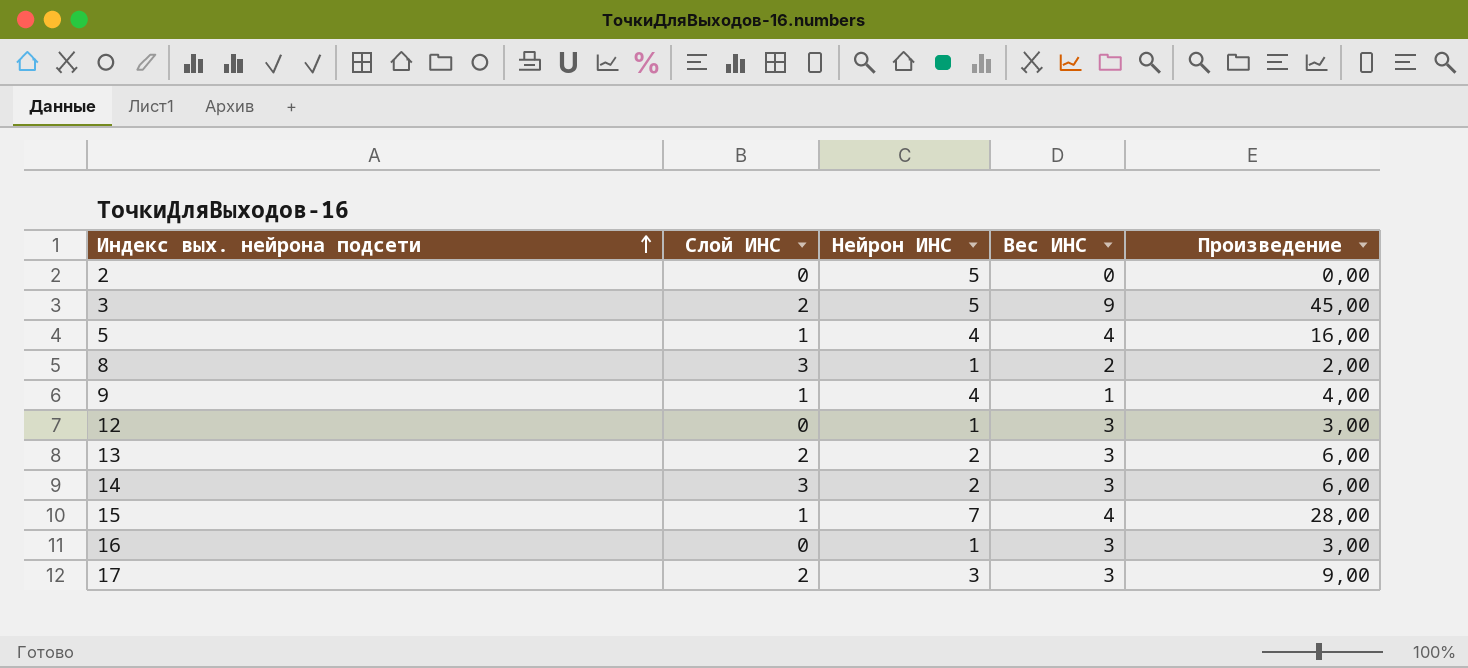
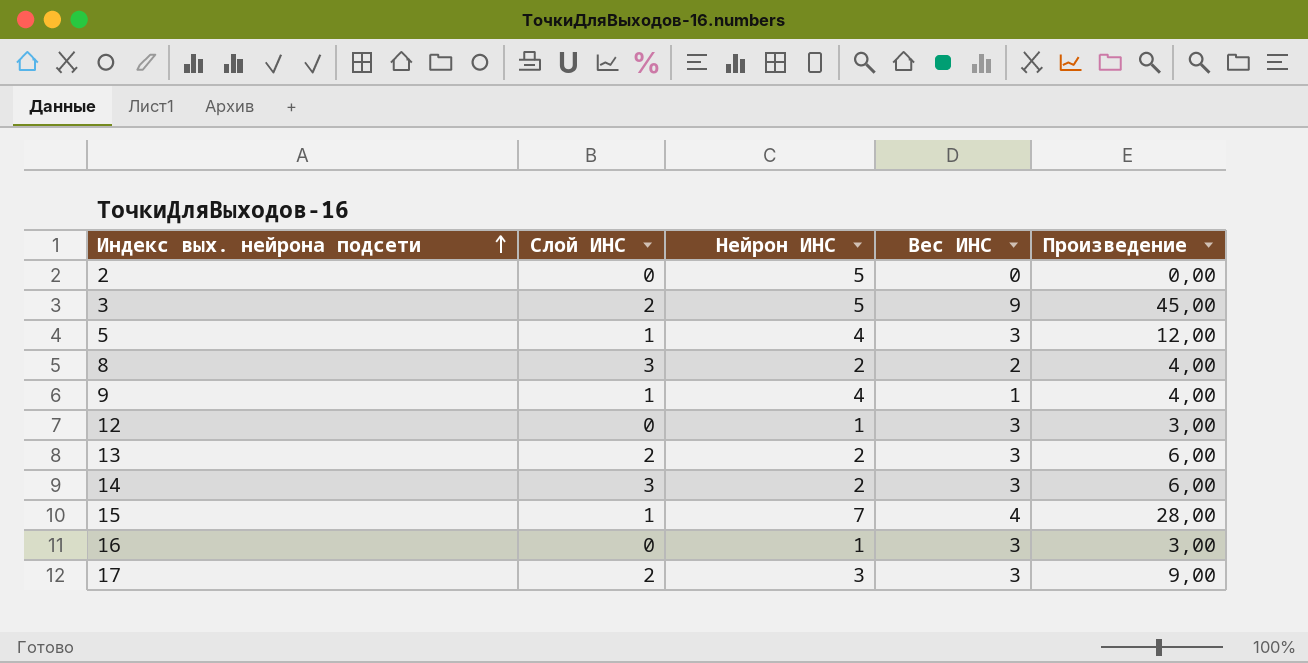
5 | Вес ИНС: 4 -> 3
5 | Произведение: 16,00 -> 12,00
8 | Нейрон ИНС: 1 -> 2
8 | Произведение: 2,00 -> 4,00

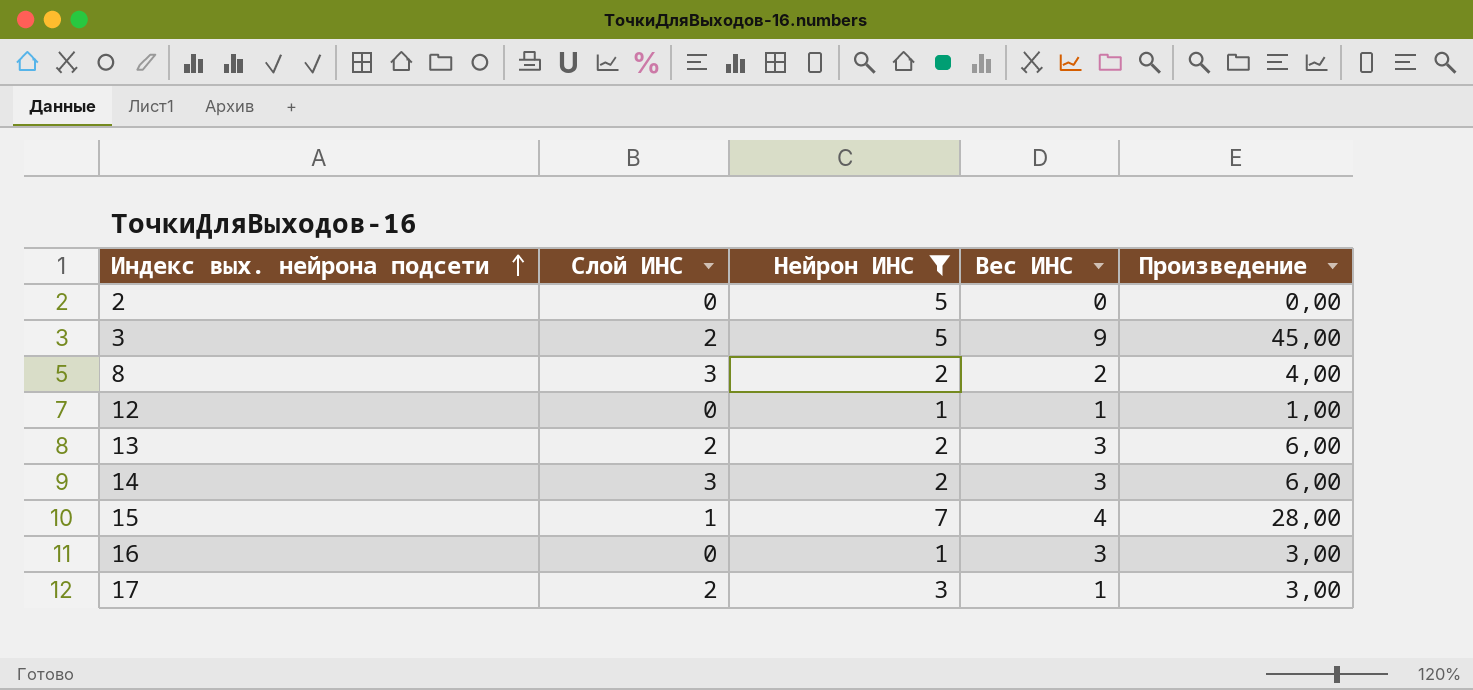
filter: none -> Нейрон ИНС != 4
12 | Вес ИНС: 3 -> 1
12 | Произведение: 3,00 -> 1,00
17 | Вес ИНС: 3 -> 1
17 | Произведение: 9,00 -> 3,00

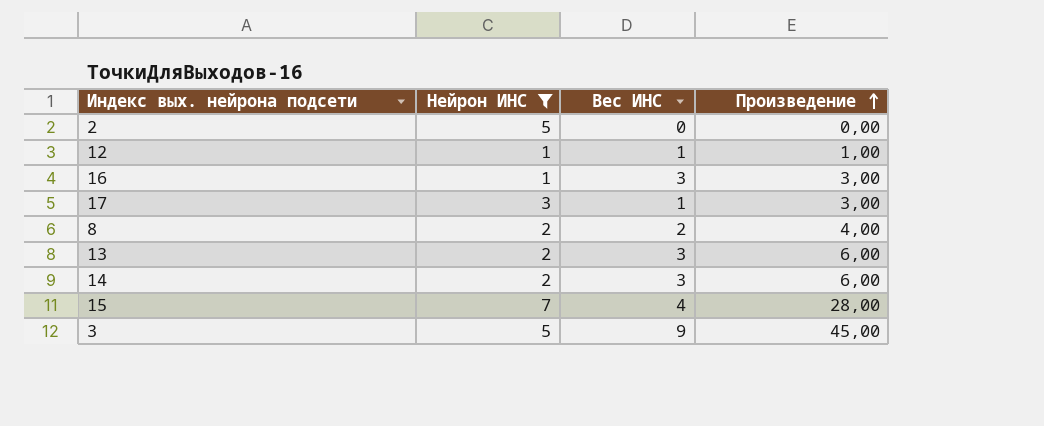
row order: Индекс вых. нейрона подсети ascending -> Произведение ascending
column Слой ИНС | position: 2 -> none

